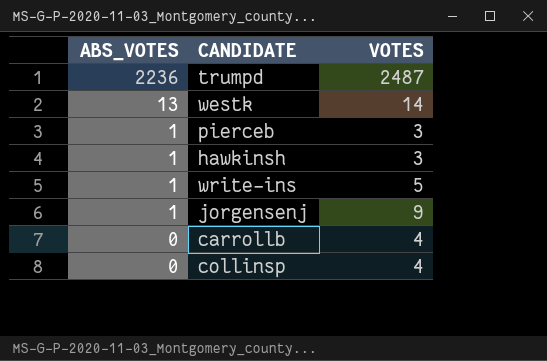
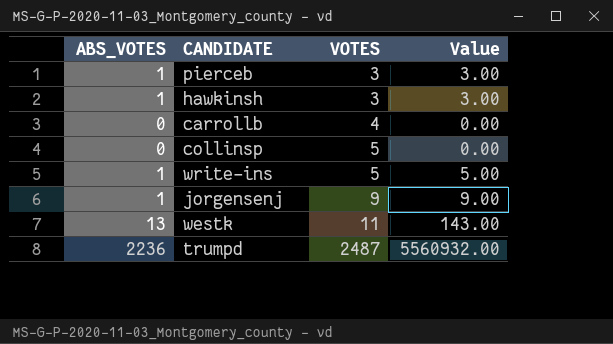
row order: ABS_VOTES descending -> VOTES ascending
column Value | formula: none -> [ABS_VOTES] * [VOTES]
collinsp | VOTES: 4 -> 5
westk | VOTES: 14 -> 11

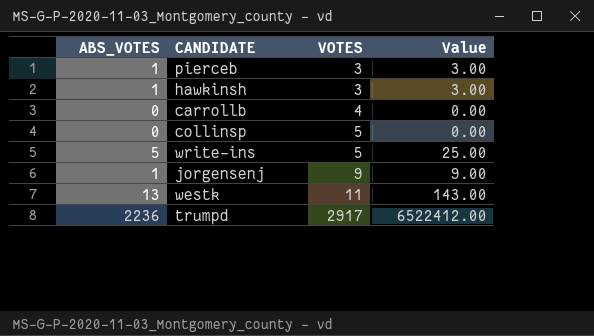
write-ins | ABS_VOTES: 1 -> 5
write-ins | Value: 5.00 -> 25.00
trumpd | VOTES: 2487 -> 2917
trumpd | Value: 5560932.00 -> 6522412.00

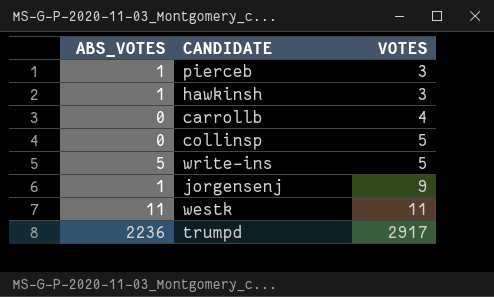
column Value | formula: [ABS_VOTES] * [VOTES] -> none
westk | ABS_VOTES: 13 -> 11

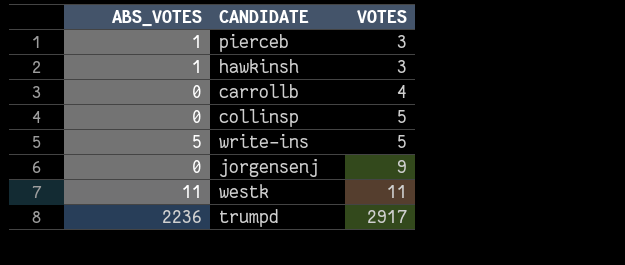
jorgensenj | ABS_VOTES: 1 -> 0

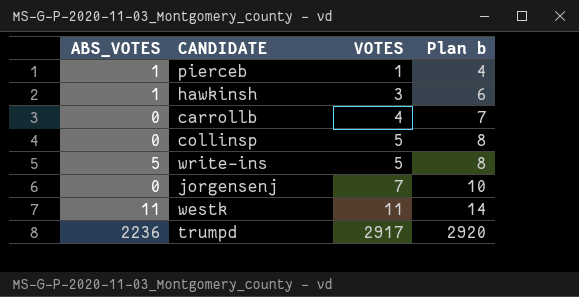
column Plan b | formula: none -> [VOTES] + 3
pierceb | VOTES: 3 -> 1
jorgensenj | VOTES: 9 -> 7

